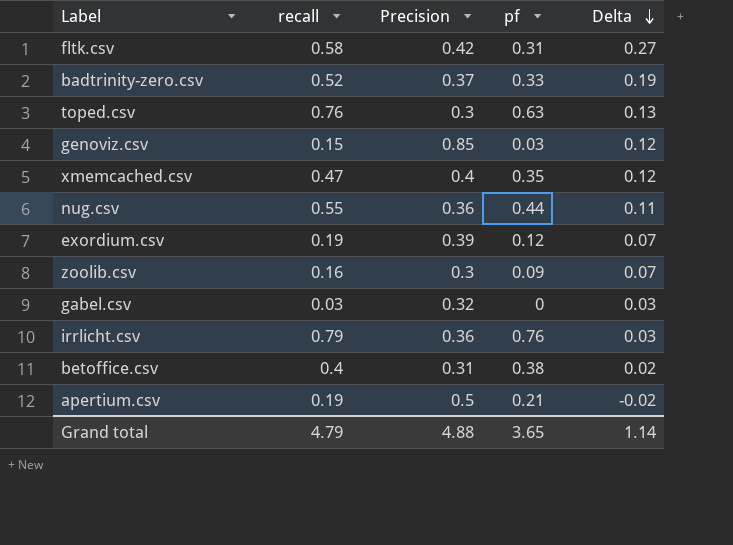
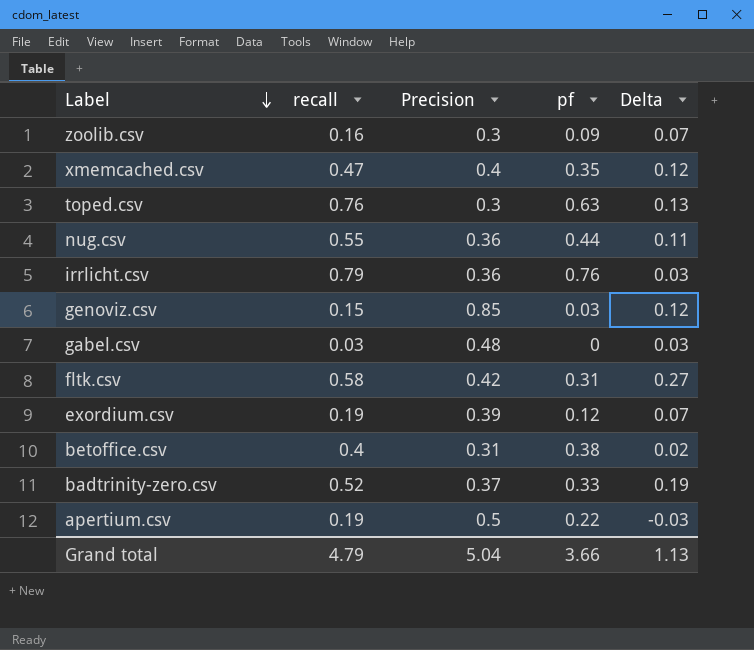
row order: Delta descending -> Label descending
gabel.csv | Precision: 0.32 -> 0.48
apertium.csv | pf: 0.21 -> 0.22
apertium.csv | Delta: -0.02 -> -0.03
Grand total | Precision: 4.88 -> 5.04
Grand total | pf: 3.65 -> 3.66
Grand total | Delta: 1.14 -> 1.13

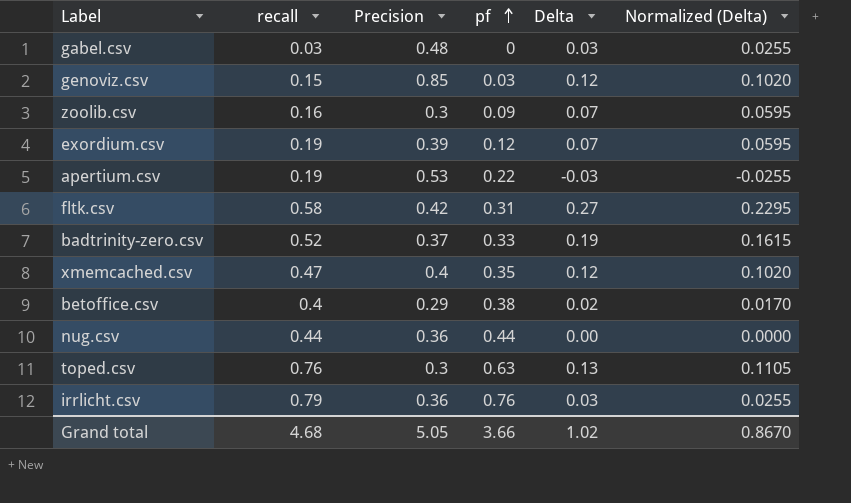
row order: Label descending -> pf ascending
column Normalized (Delta) | formula: none -> [Delta] * 0.85
apertium.csv | Precision: 0.5 -> 0.53
betoffice.csv | Precision: 0.31 -> 0.29
nug.csv | recall: 0.55 -> 0.44
nug.csv | Delta: 0.11 -> 0.00
Grand total | recall: 4.79 -> 4.68
Grand total | Precision: 5.04 -> 5.05
Grand total | Delta: 1.13 -> 1.02

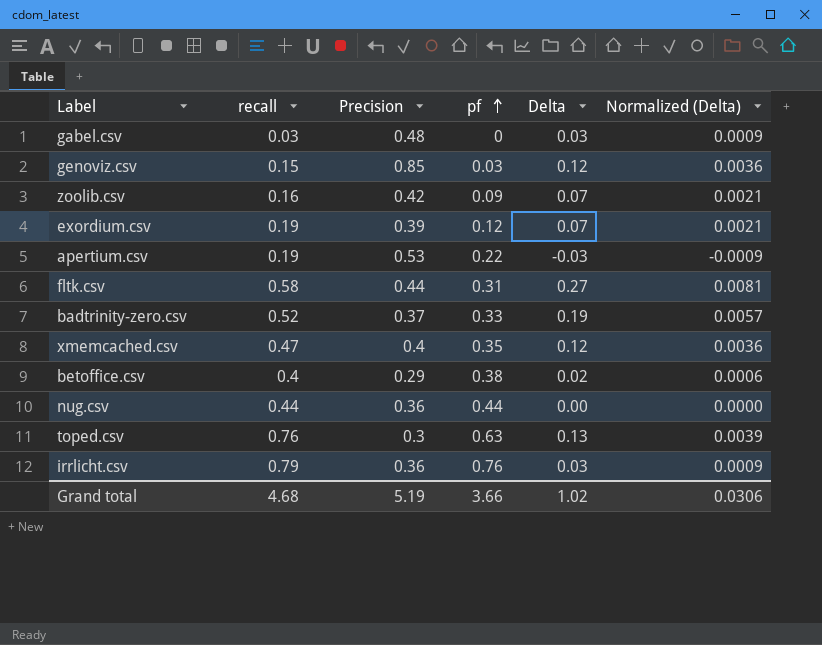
column Normalized (Delta) | formula: [Delta] * 0.85 -> [Delta] * 0.03
zoolib.csv | Precision: 0.3 -> 0.42
fltk.csv | Precision: 0.42 -> 0.44
Grand total | Precision: 5.05 -> 5.19
Grand total | Normalized (Delta): 0.8670 -> 0.0306

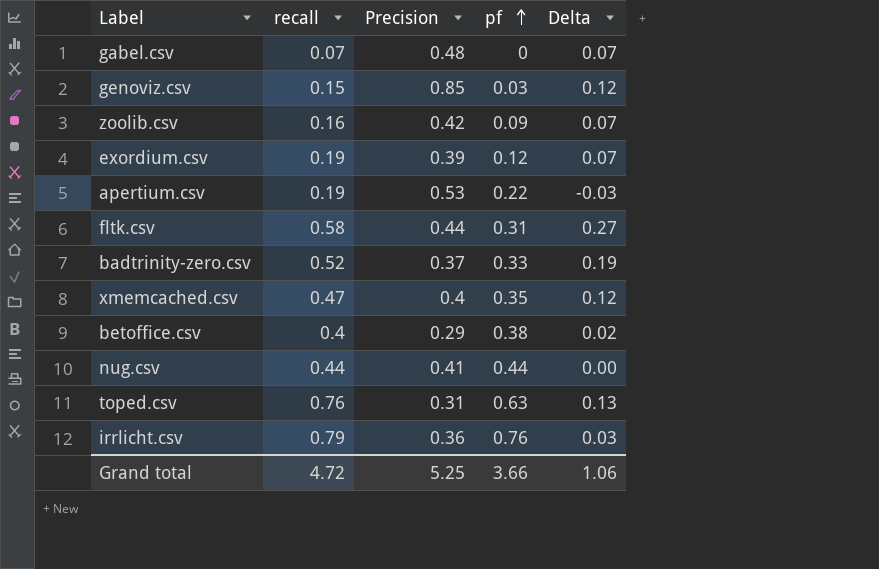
column Normalized (Delta) | formula: [Delta] * 0.03 -> none
gabel.csv | recall: 0.03 -> 0.07
gabel.csv | Delta: 0.03 -> 0.07
nug.csv | Precision: 0.36 -> 0.41
toped.csv | Precision: 0.3 -> 0.31
Grand total | recall: 4.68 -> 4.72
Grand total | Precision: 5.19 -> 5.25
Grand total | Delta: 1.02 -> 1.06

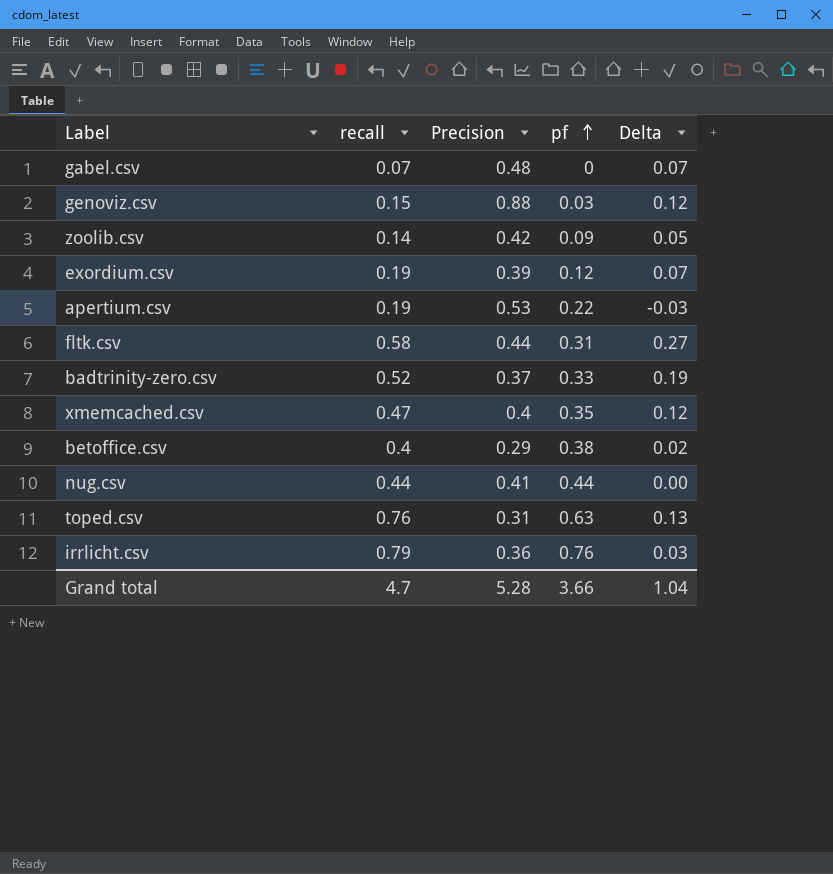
genoviz.csv | Precision: 0.85 -> 0.88
zoolib.csv | recall: 0.16 -> 0.14
zoolib.csv | Delta: 0.07 -> 0.05
Grand total | recall: 4.72 -> 4.7
Grand total | Precision: 5.25 -> 5.28
Grand total | Delta: 1.06 -> 1.04

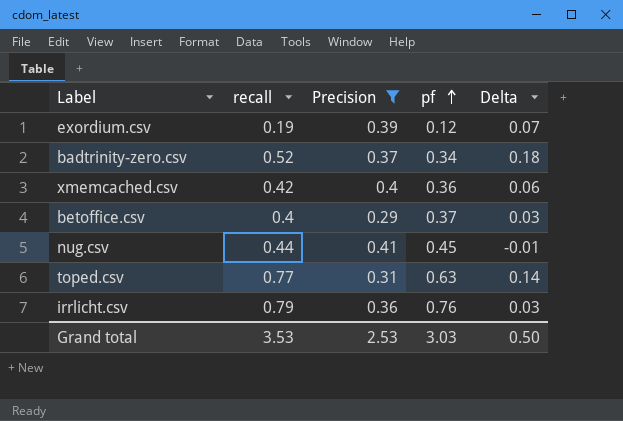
filter: none -> Precision <= 0.41
badtrinity-zero.csv | pf: 0.33 -> 0.34
badtrinity-zero.csv | Delta: 0.19 -> 0.18
xmemcached.csv | recall: 0.47 -> 0.42
xmemcached.csv | pf: 0.35 -> 0.36
xmemcached.csv | Delta: 0.12 -> 0.06
betoffice.csv | pf: 0.38 -> 0.37
betoffice.csv | Delta: 0.02 -> 0.03
nug.csv | pf: 0.44 -> 0.45
nug.csv | Delta: 0.00 -> -0.01
toped.csv | recall: 0.76 -> 0.77
toped.csv | Delta: 0.13 -> 0.14
Grand total | recall: 4.7 -> 3.53
Grand total | Precision: 5.28 -> 2.53
Grand total | pf: 3.66 -> 3.03
Grand total | Delta: 1.04 -> 0.50

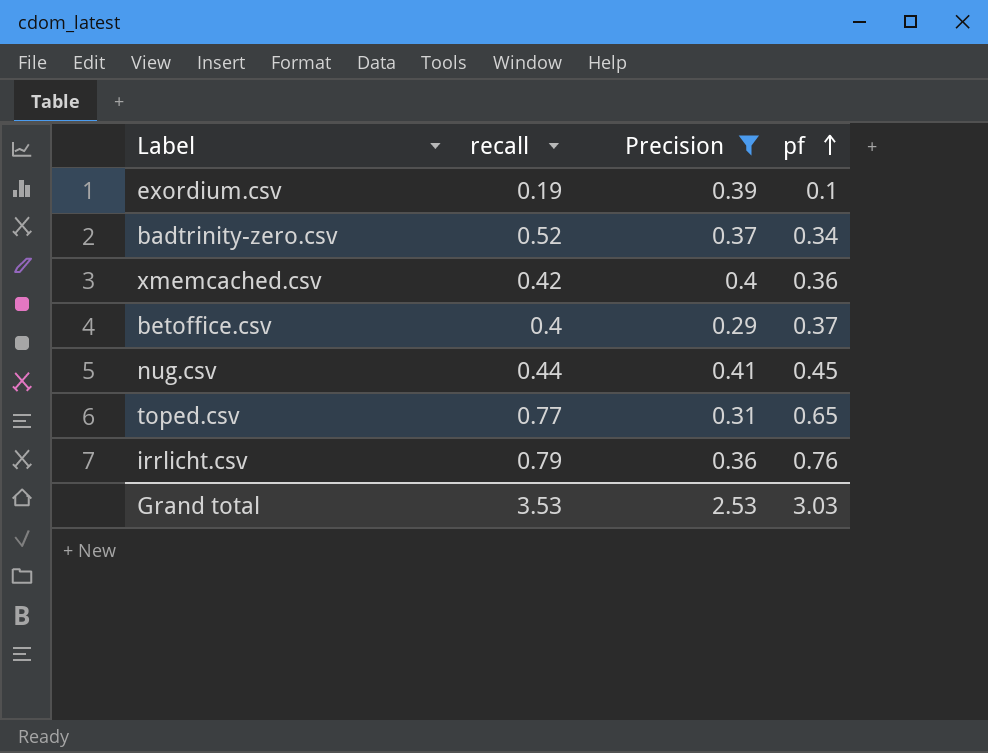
column Delta | formula: [recall] - [pf] -> none
exordium.csv | pf: 0.12 -> 0.1
toped.csv | pf: 0.63 -> 0.65

